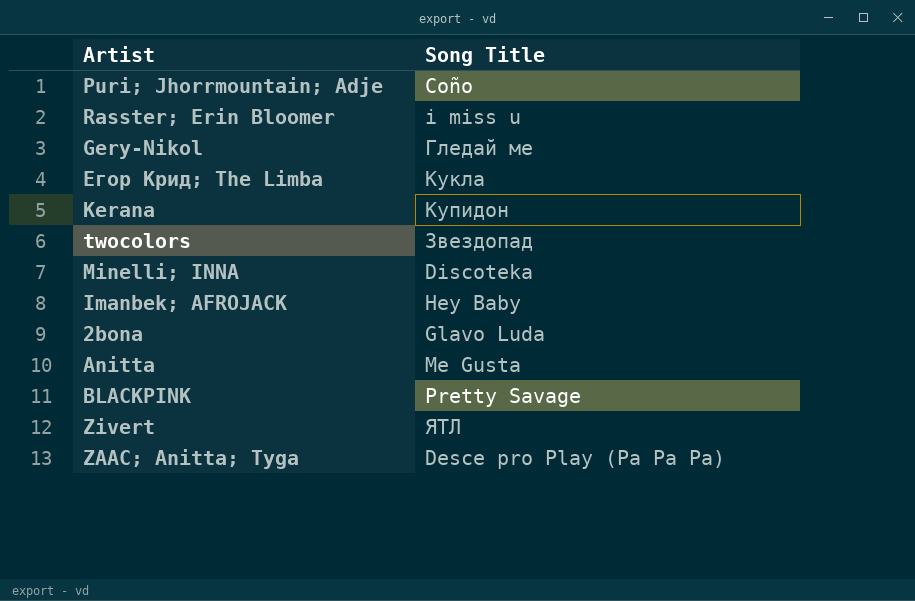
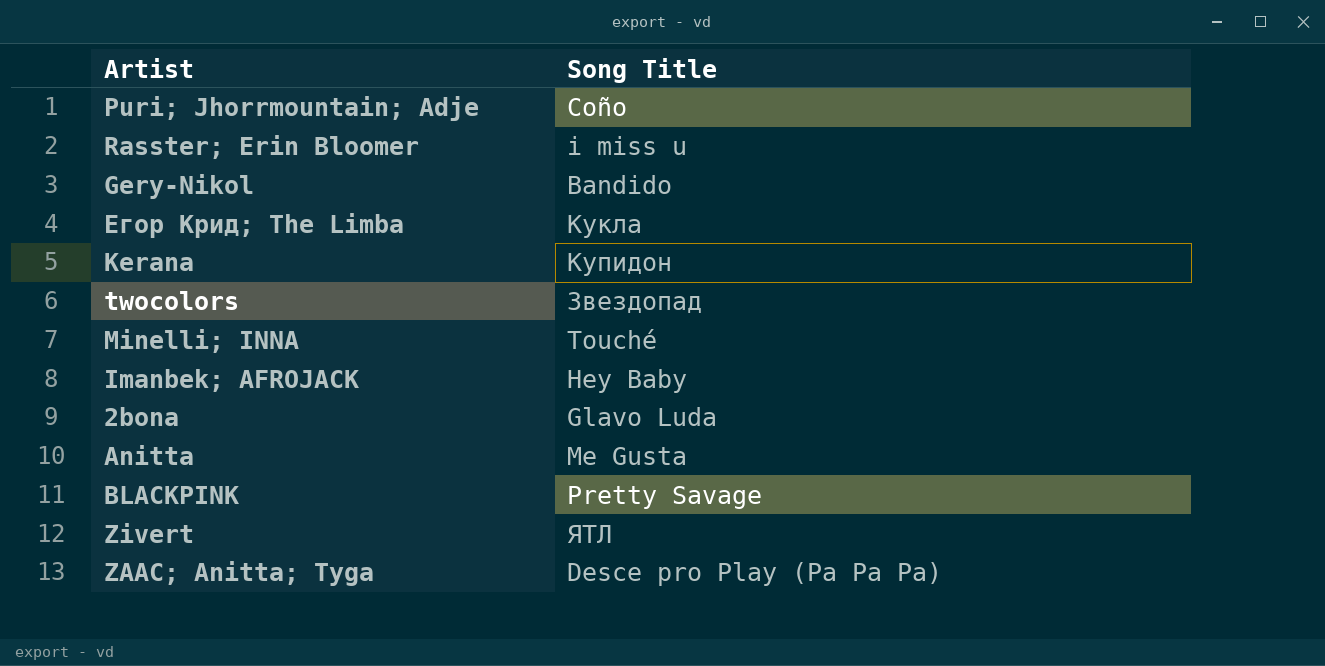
Gery-Nikol | Song Title: Гледай ме -> Bandido
Minelli; INNA | Song Title: Discoteka -> Touché

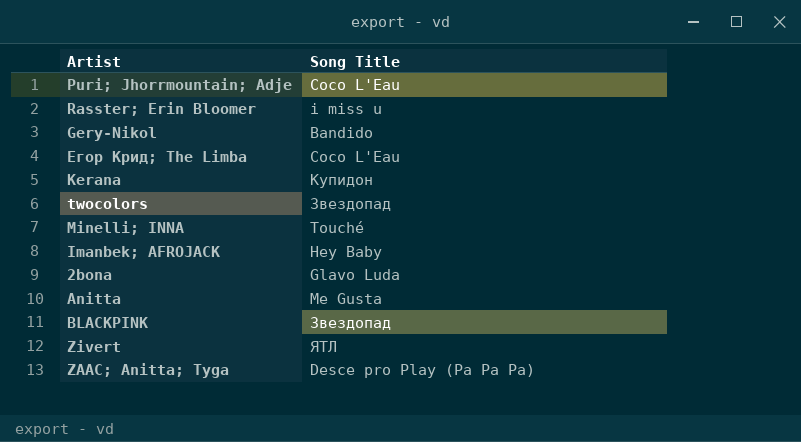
Puri; Jhorrmountain; Adje | Song Title: Coño -> Coco L'Eau
Егор Крид; The Limba | Song Title: Кукла -> Coco L'Eau
BLACKPINK | Song Title: Pretty Savage -> Звездопад

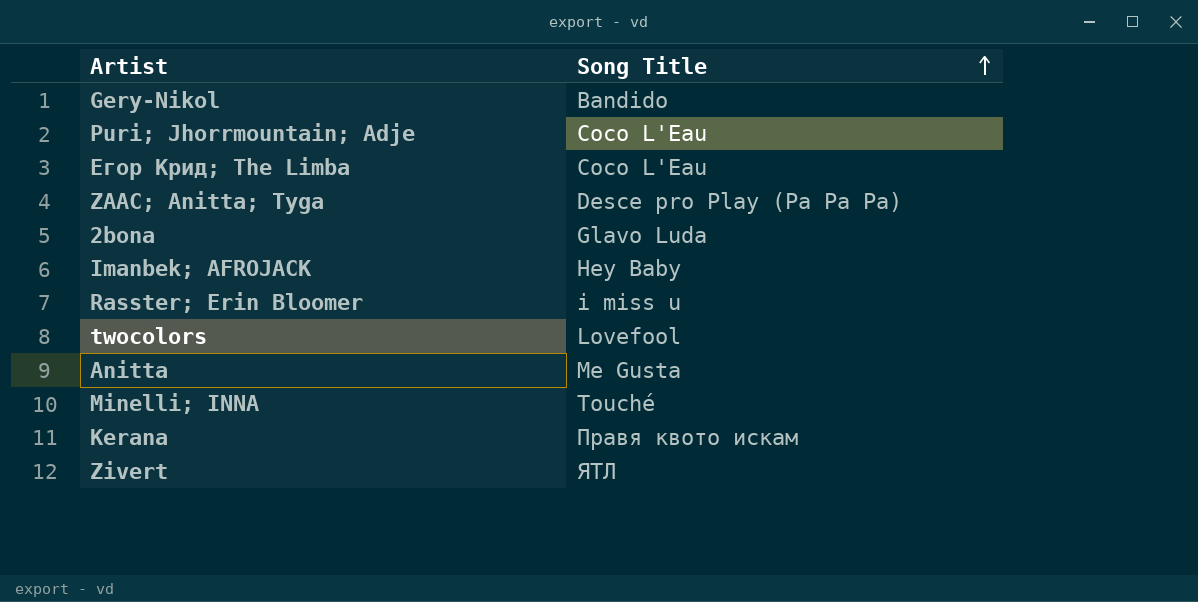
row order: none -> Song Title ascending
row BLACKPINK: Звездопад -> none
twocolors | Song Title: Звездопад -> Lovefool
Kerana | Song Title: Купидон -> Правя квото искам

